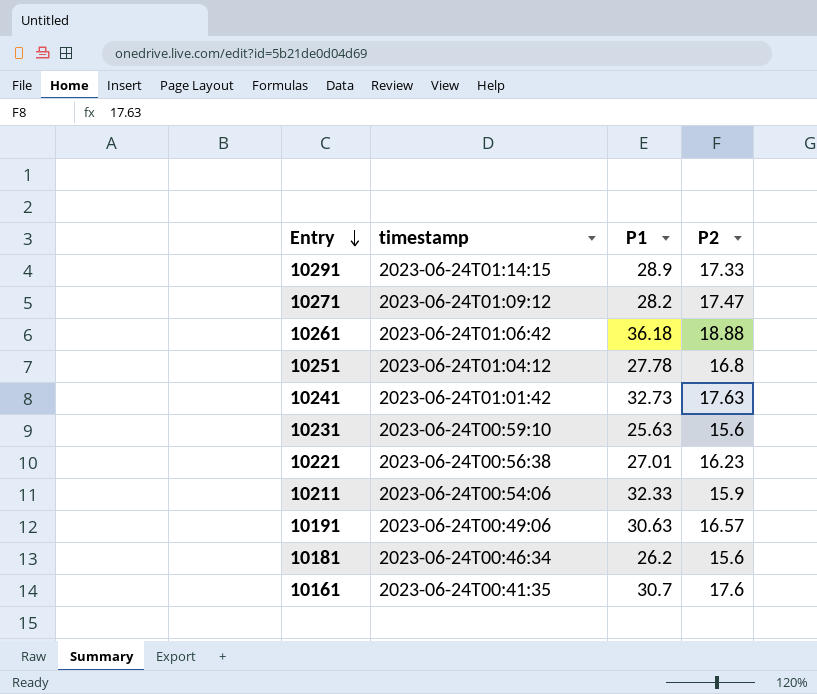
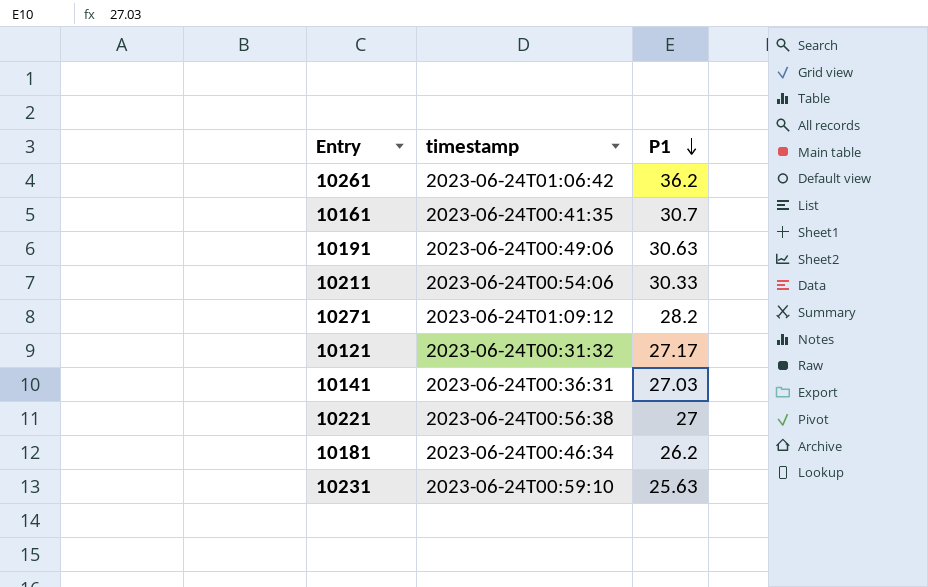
row order: Entry descending -> P1 descending
column P2 | position: 4 -> none
row 10291: 2023-06-24T01:14:15 | 28.9 | 17.33 -> none
row 10251: 2023-06-24T01:04:12 | 27.78 | 16.8 -> none
row 10241: 2023-06-24T01:01:42 | 32.73 | 17.63 -> none
10261 | P1: 36.18 -> 36.2
10211 | P1: 32.33 -> 30.33
row 10121: none -> 2023-06-24T00:31:32 | 27.17
row 10141: none -> 2023-06-24T00:36:31 | 27.03
10221 | P1: 27.01 -> 27

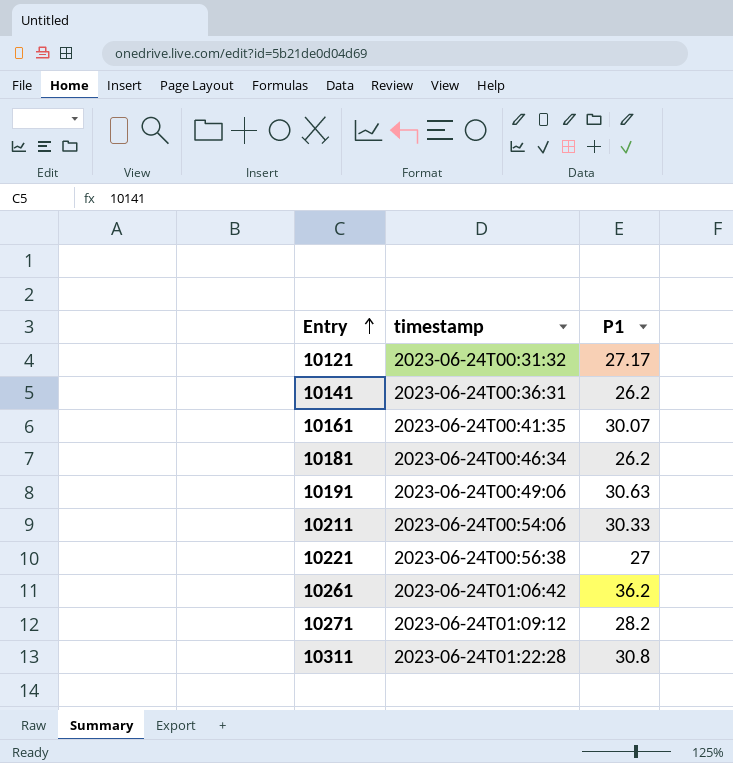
row order: P1 descending -> Entry ascending
row 10231: 2023-06-24T00:59:10 | 25.63 -> none
10141 | P1: 27.03 -> 26.2
10161 | P1: 30.7 -> 30.07
row 10311: none -> 2023-06-24T01:22:28 | 30.8

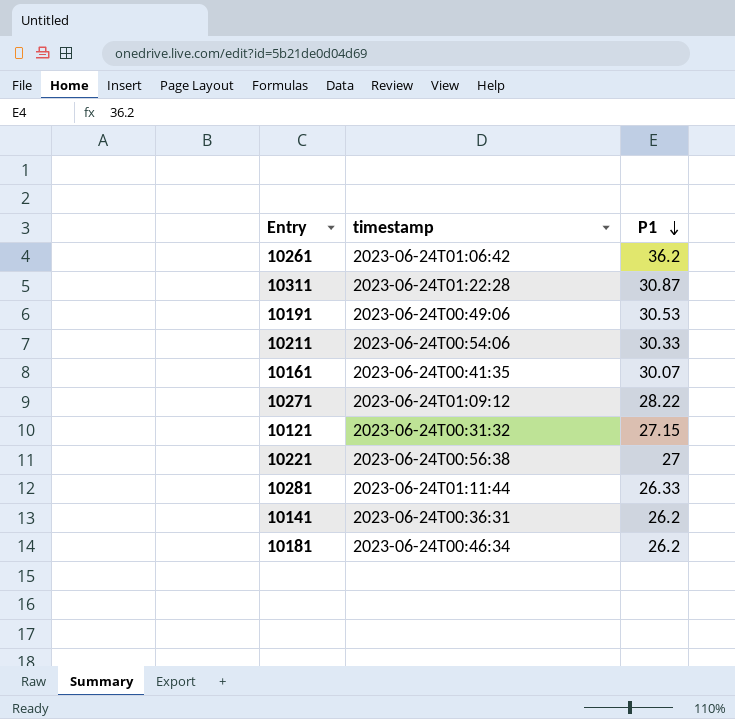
row order: Entry ascending -> P1 descending
10311 | P1: 30.8 -> 30.87
10191 | P1: 30.63 -> 30.53
10271 | P1: 28.2 -> 28.22
10121 | P1: 27.17 -> 27.15
row 10281: none -> 2023-06-24T01:11:44 | 26.33

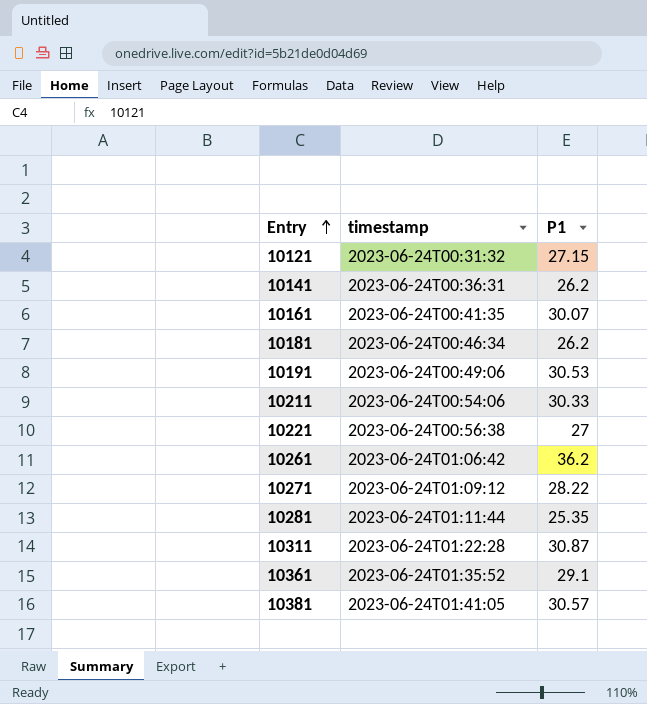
row order: P1 descending -> Entry ascending
10281 | P1: 26.33 -> 25.35
row 10361: none -> 2023-06-24T01:35:52 | 29.1
row 10381: none -> 2023-06-24T01:41:05 | 30.57

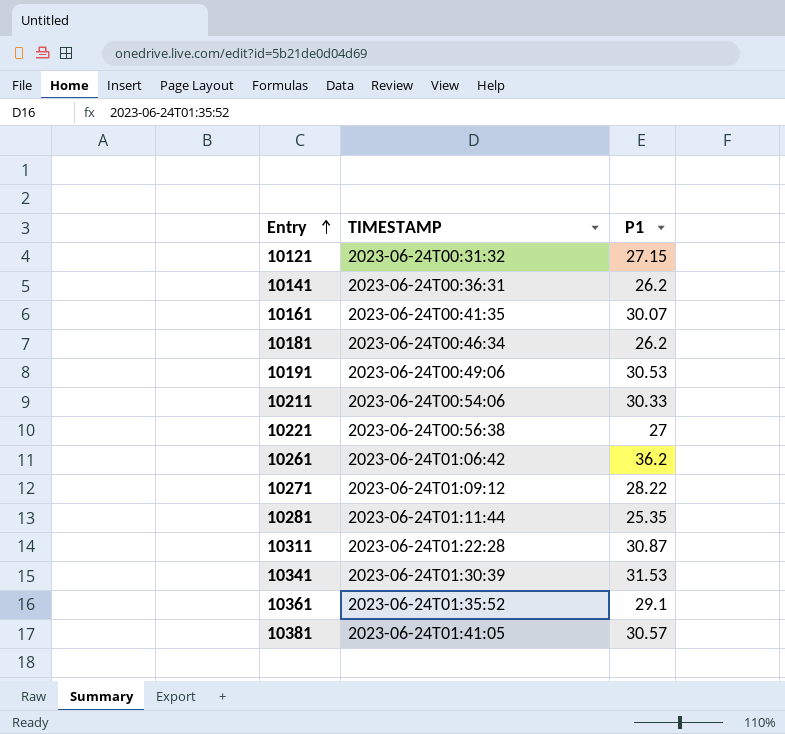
column name: timestamp -> TIMESTAMP
row 10341: none -> 2023-06-24T01:30:39 | 31.53

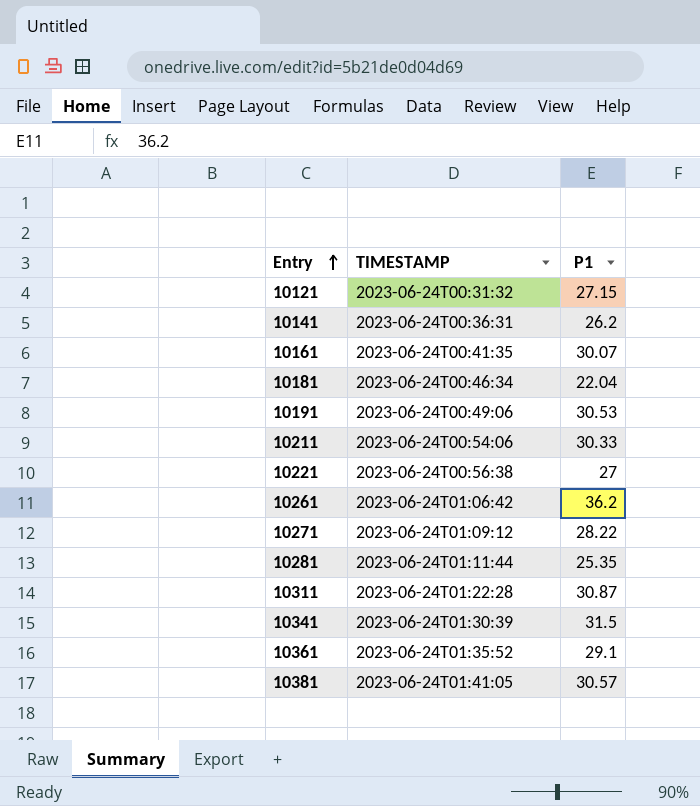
10181 | P1: 26.2 -> 22.04
10341 | P1: 31.53 -> 31.5

